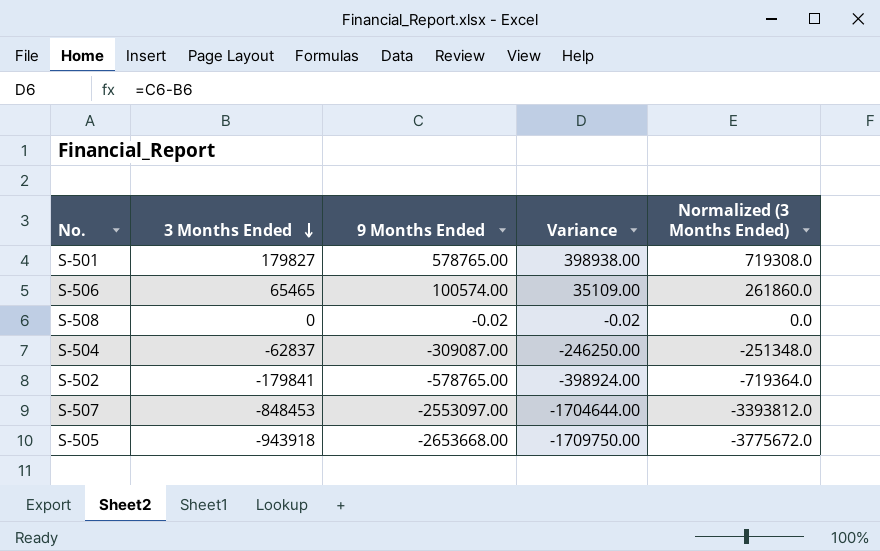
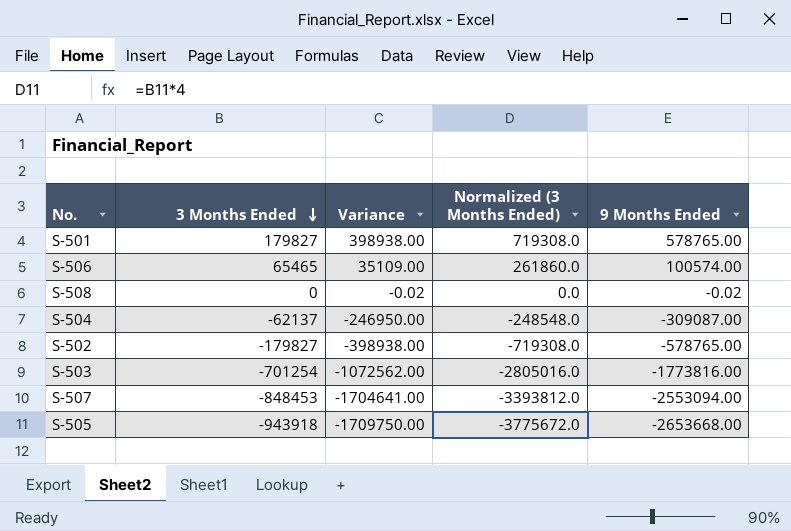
column 9 Months Ended | position: 3 -> 5
S-504 | 3 Months Ended: -62837 -> -62137
S-504 | Variance: -246250.00 -> -246950.00
S-504 | Normalized (3 Months Ended): -251348.0 -> -248548.0
S-502 | 3 Months Ended: -179841 -> -179827
S-502 | Variance: -398924.00 -> -398938.00
S-502 | Normalized (3 Months Ended): -719364.0 -> -719308.0
row S-503: none -> -701254 | -1072562.00 | -2805016.0 | -1773816.00
S-507 | Variance: -1704644.00 -> -1704641.00
S-507 | 9 Months Ended: -2553097.00 -> -2553094.00

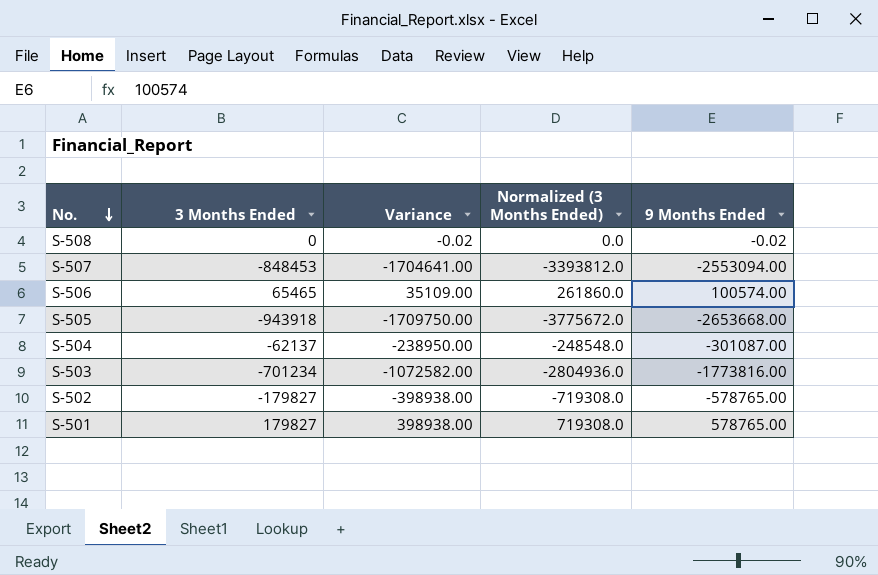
row order: 3 Months Ended descending -> No. descending
S-504 | Variance: -246950.00 -> -238950.00
S-504 | 9 Months Ended: -309087.00 -> -301087.00
S-503 | 3 Months Ended: -701254 -> -701234
S-503 | Variance: -1072562.00 -> -1072582.00
S-503 | Normalized (3 Months Ended): -2805016.0 -> -2804936.0

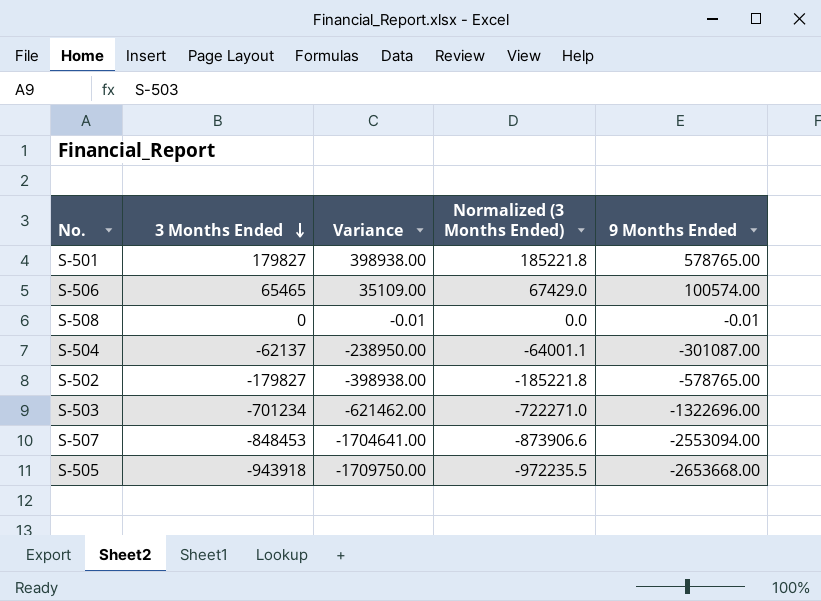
row order: No. descending -> 3 Months Ended descending
column Normalized (3 Months Ended) | formula: [3 Months Ended] * 4 -> [3 Months Ended] * 1.03
S-508 | Variance: -0.02 -> -0.01
S-508 | 9 Months Ended: -0.02 -> -0.01
S-503 | Variance: -1072582.00 -> -621462.00
S-503 | 9 Months Ended: -1773816.00 -> -1322696.00

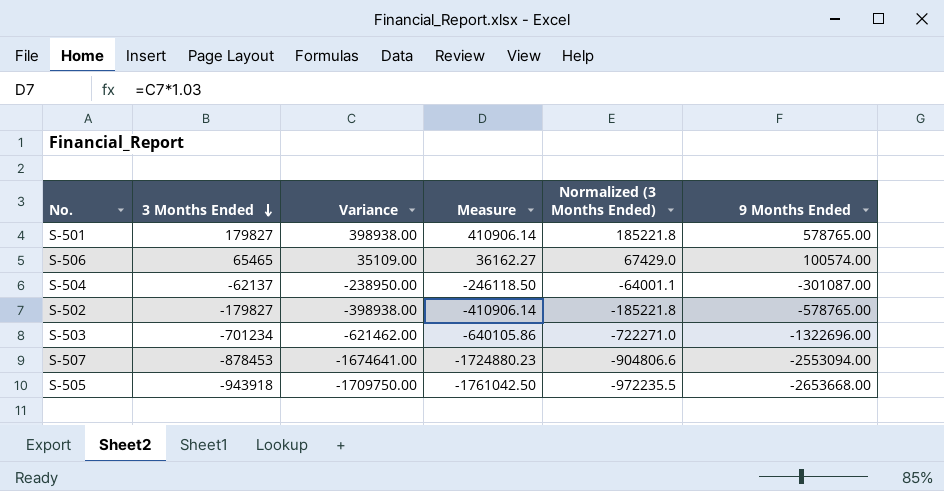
column Measure | formula: none -> [Variance] * 1.03
row S-508: 0 | -0.01 | 0.0 | -0.01 -> none
S-507 | 3 Months Ended: -848453 -> -878453
S-507 | Variance: -1704641.00 -> -1674641.00
S-507 | Normalized (3 Months Ended): -873906.6 -> -904806.6

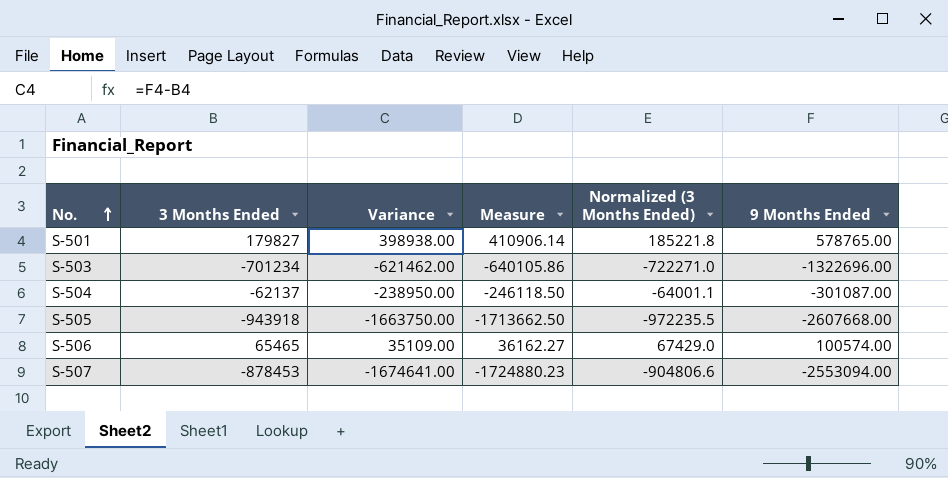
row order: 3 Months Ended descending -> No. ascending
row S-502: -179827 | -398938.00 | -410906.14 | -185221.8 | -578765.00 -> none
S-505 | Variance: -1709750.00 -> -1663750.00
S-505 | Measure: -1761042.50 -> -1713662.50
S-505 | 9 Months Ended: -2653668.00 -> -2607668.00

